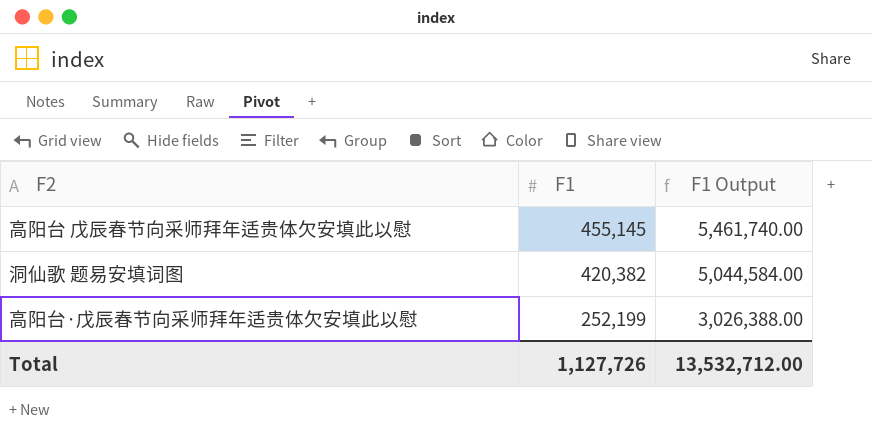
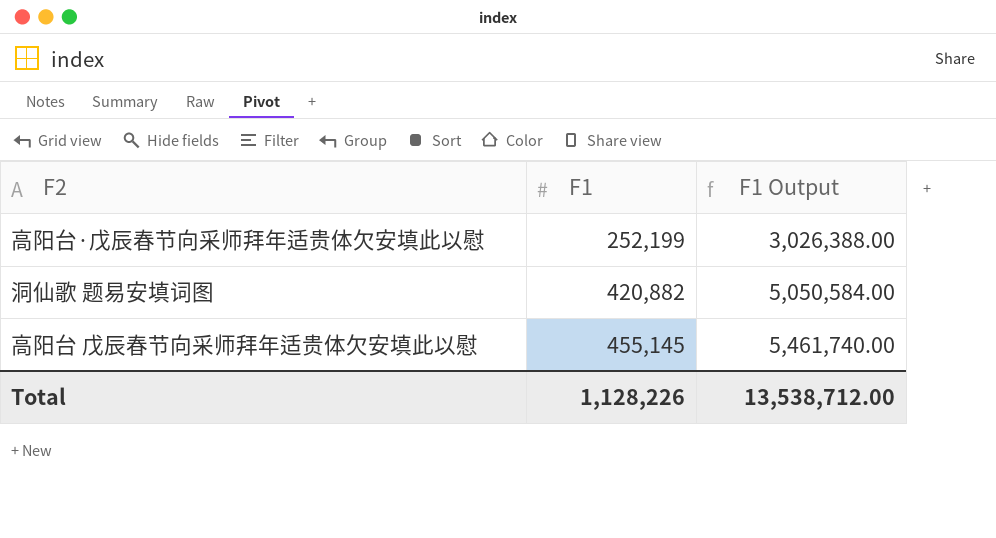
row order: F1 descending -> F1 ascending
洞仙歌 题易安填词图 | F1: 420,382 -> 420,882
洞仙歌 题易安填词图 | F1 Output: 5,044,584.00 -> 5,050,584.00
Total | F1: 1,127,726 -> 1,128,226
Total | F1 Output: 13,532,712.00 -> 13,538,712.00

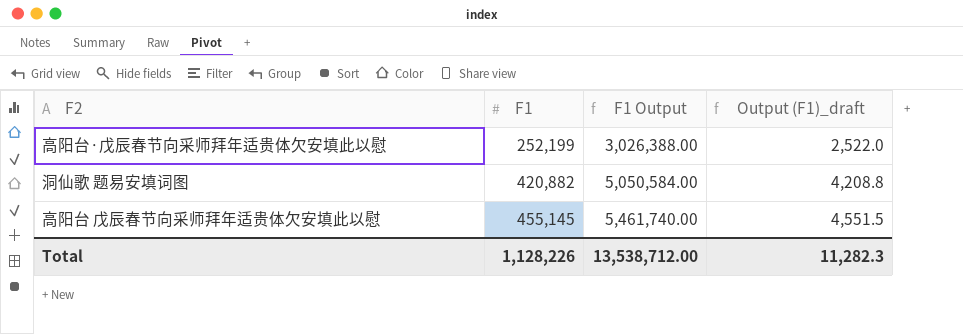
column Output (F1)_draft | formula: none -> [F1] * 0.01

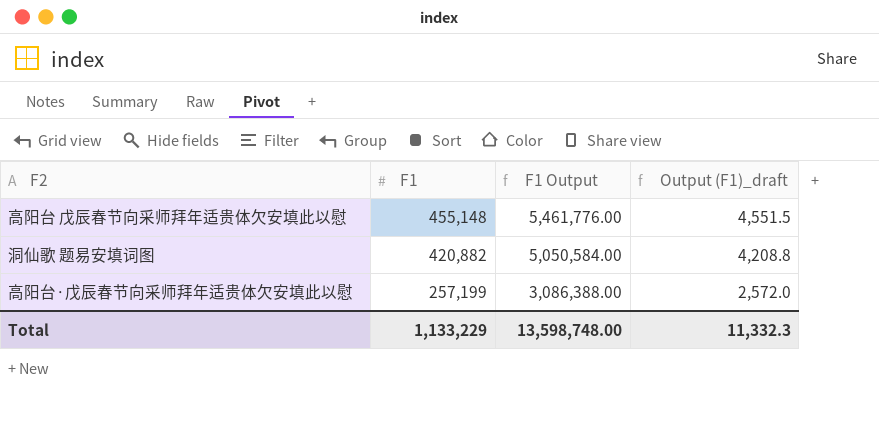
row order: F1 ascending -> F1 descending
高阳台 戊辰春节向采师拜年适贵体欠安填此以慰 | F1: 455,145 -> 455,148
高阳台 戊辰春节向采师拜年适贵体欠安填此以慰 | F1 Output: 5,461,740.00 -> 5,461,776.00
高阳台·戊辰春节向采师拜年适贵体欠安填此以慰 | F1: 252,199 -> 257,199
高阳台·戊辰春节向采师拜年适贵体欠安填此以慰 | F1 Output: 3,026,388.00 -> 3,086,388.00
高阳台·戊辰春节向采师拜年适贵体欠安填此以慰 | Output (F1)_draft: 2,522.0 -> 2,572.0
Total | F1: 1,128,226 -> 1,133,229
Total | F1 Output: 13,538,712.00 -> 13,598,748.00
Total | Output (F1)_draft: 11,282.3 -> 11,332.3

